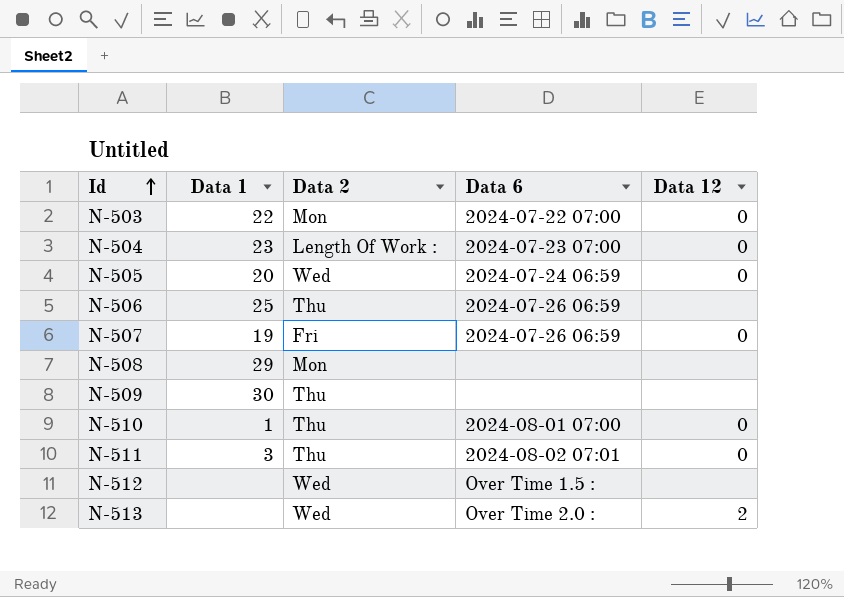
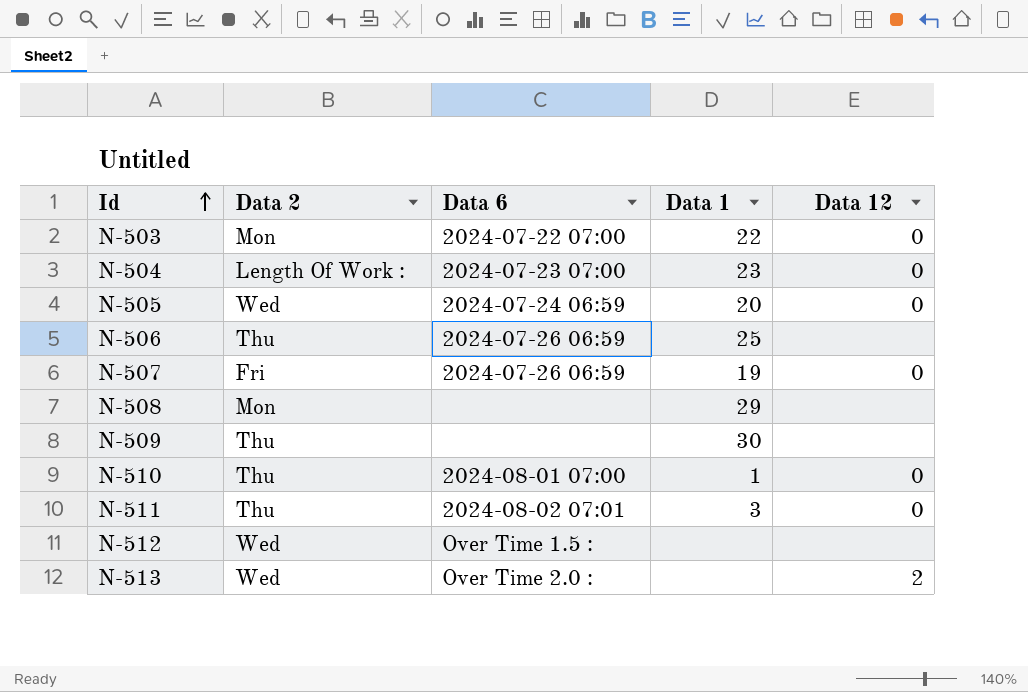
column Data 1 | position: 2 -> 4

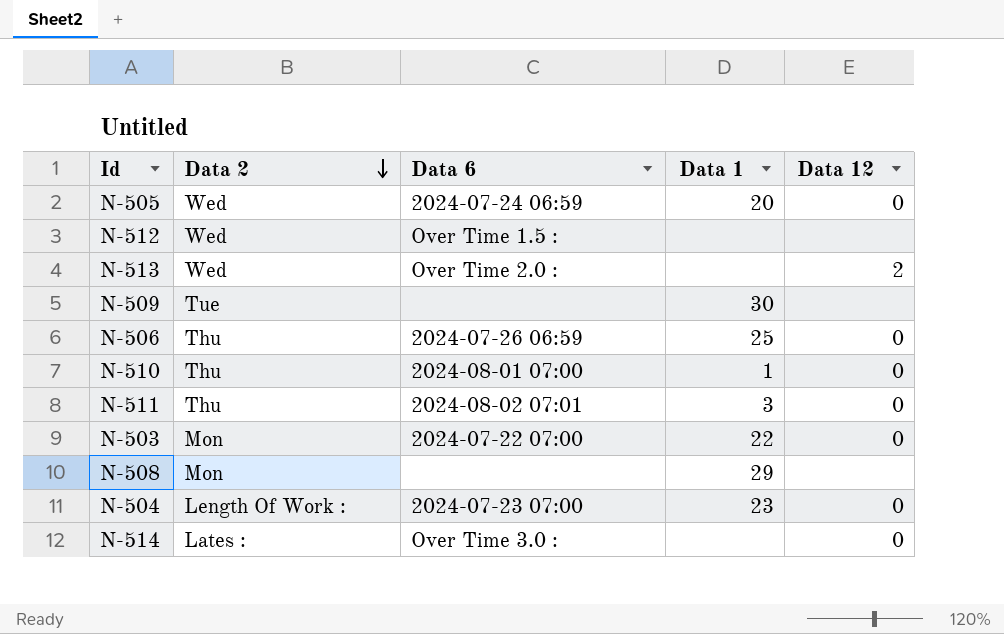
row order: Id ascending -> Data 2 descending
row N-507: Fri | 2024-07-26 06:59 | 19 | 0 -> none
N-509 | Data 2: Thu -> Tue
N-506 | Data 12: none -> 0
row N-514: none -> Lates : | Over Time 3.0 : | none | 0

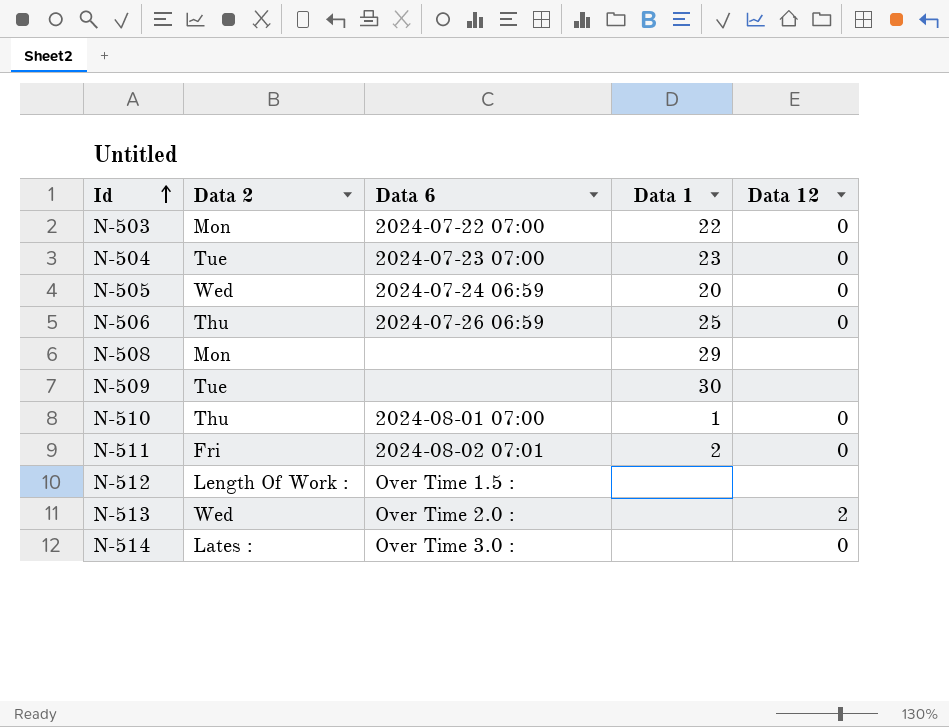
row order: Data 2 descending -> Id ascending
N-504 | Data 2: Length Of Work : -> Tue
N-511 | Data 2: Thu -> Fri
N-511 | Data 1: 3 -> 2
N-512 | Data 2: Wed -> Length Of Work :

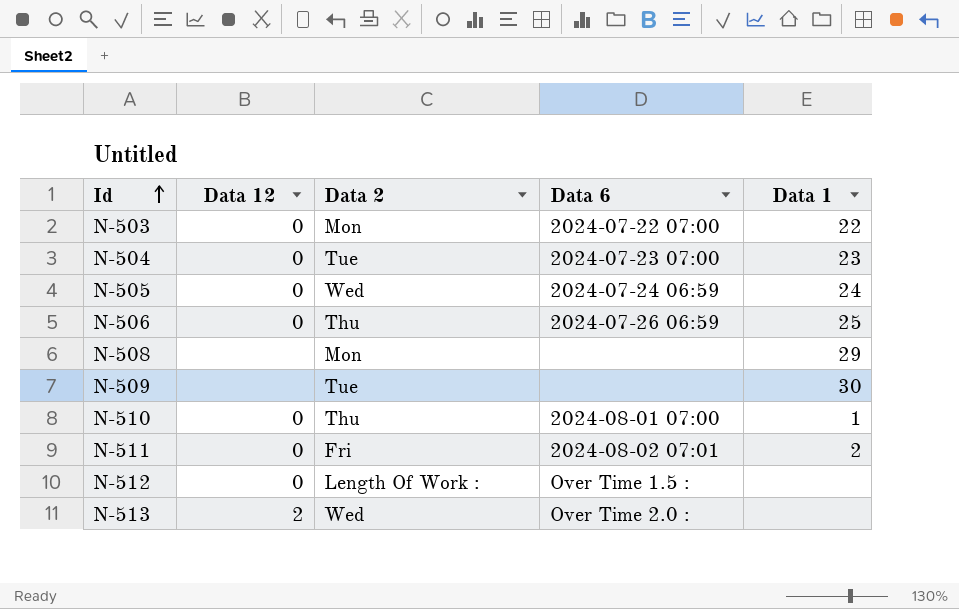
column Data 12 | position: 5 -> 2
row N-514: Lates : | Over Time 3.0 : | none | 0 -> none
N-505 | Data 1: 20 -> 24
N-512 | Data 12: none -> 0

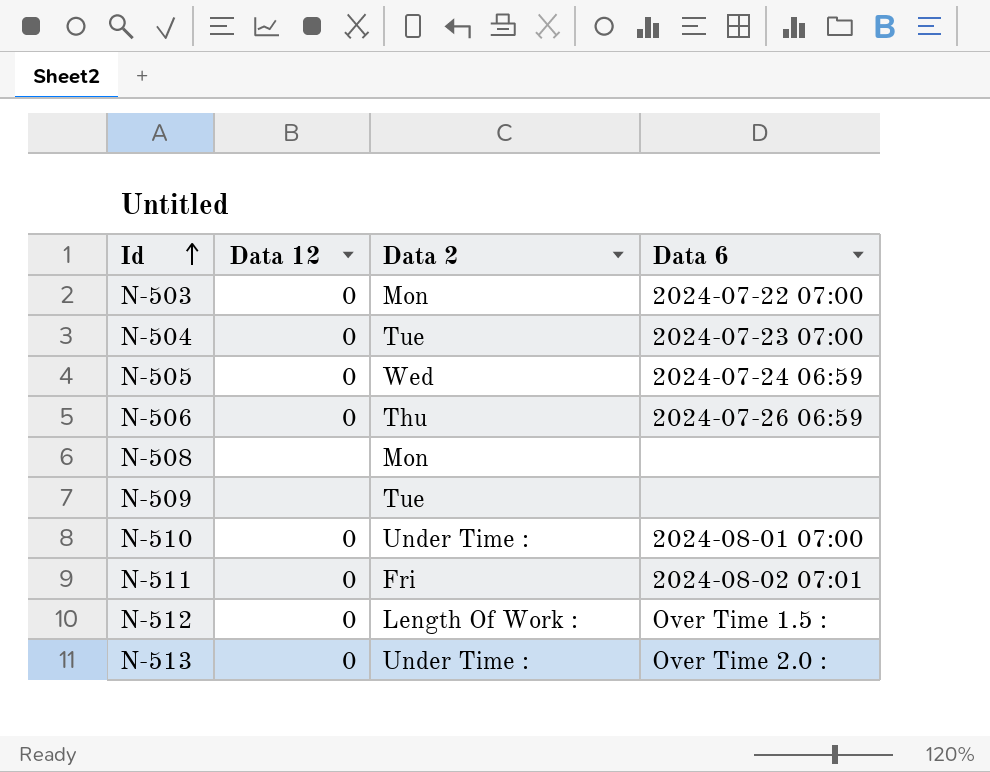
column Data 1 | position: 5 -> none
N-510 | Data 2: Thu -> Under Time :
N-513 | Data 12: 2 -> 0
N-513 | Data 2: Wed -> Under Time :

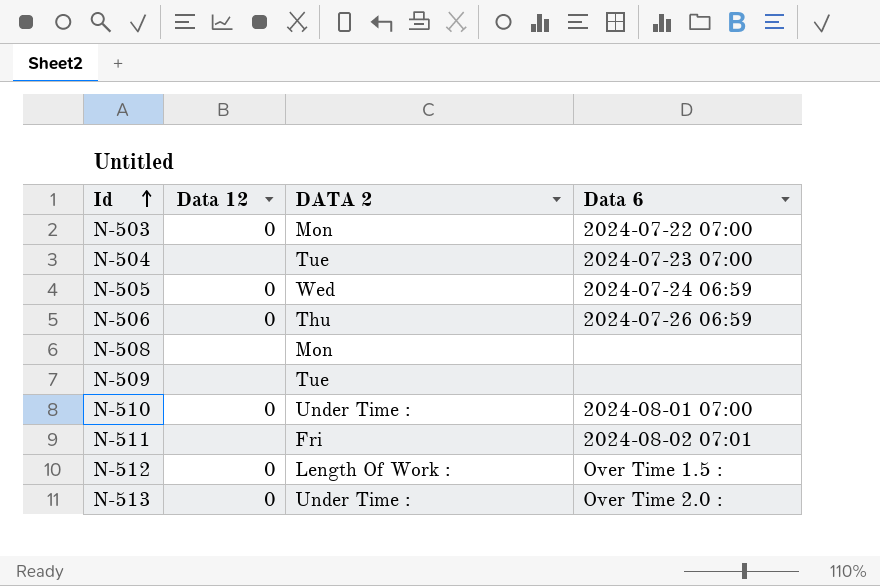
column name: Data 2 -> DATA 2
N-504 | Data 12: 0 -> none
N-511 | Data 12: 0 -> none

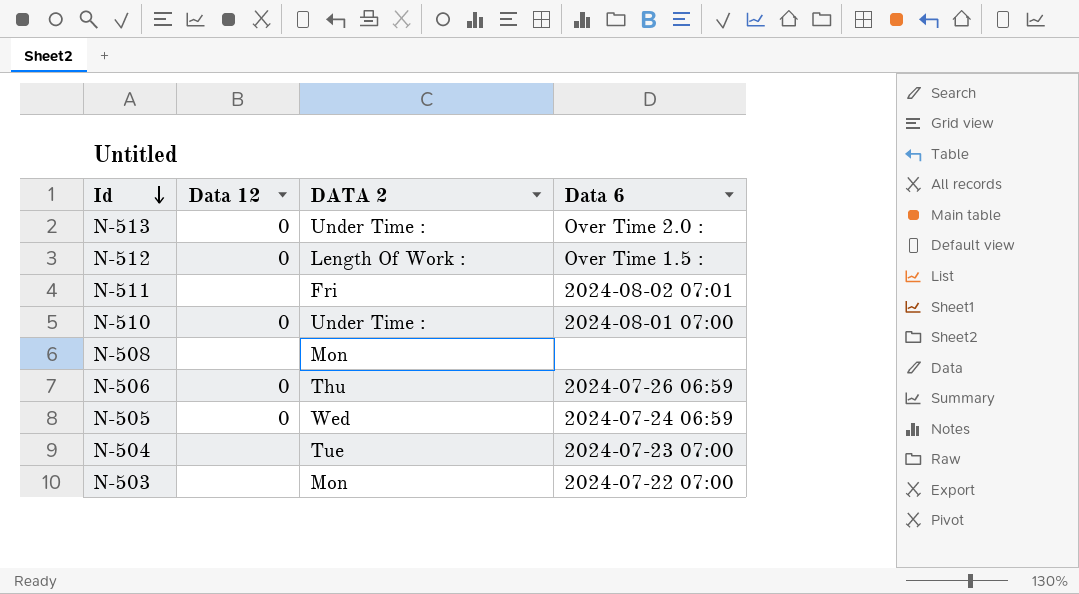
row order: Id ascending -> Id descending
row N-509: none | Tue | none -> none
N-503 | Data 12: 0 -> none

